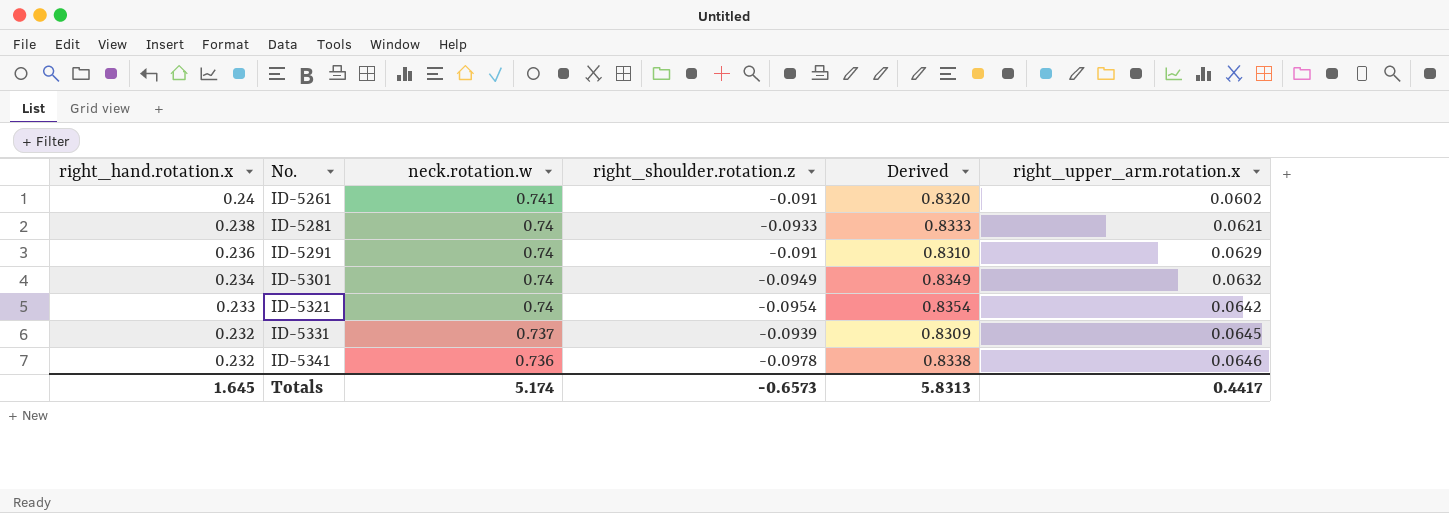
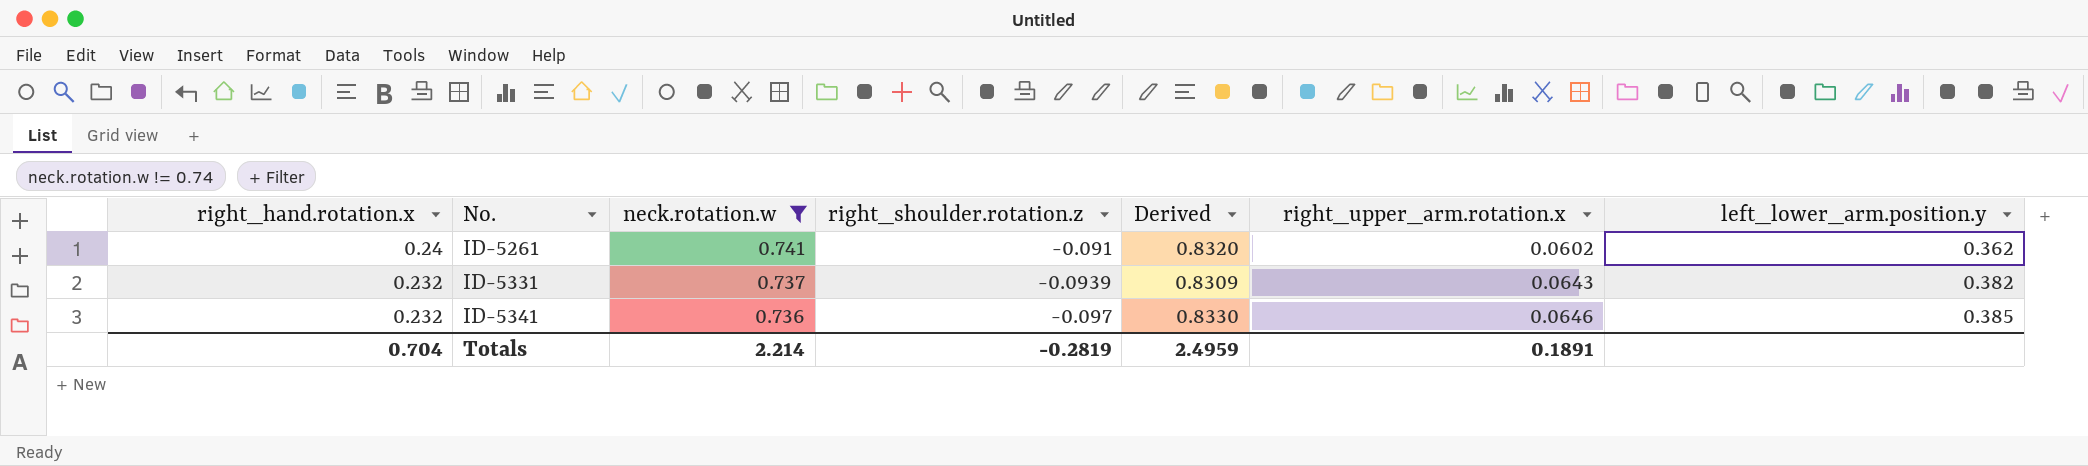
filter: none -> neck.rotation.w != 0.74
column left_lower_arm.position.y | position: none -> 7
ID-5331 | right_upper_arm.rotation.x: 0.0645 -> 0.0643
ID-5341 | right_shoulder.rotation.z: -0.0978 -> -0.097
ID-5341 | Derived: 0.8338 -> 0.8330
Totals | right_hand.rotation.x: 1.645 -> 0.704
Totals | neck.rotation.w: 5.174 -> 2.214
Totals | right_shoulder.rotation.z: -0.6573 -> -0.2819
Totals | Derived: 5.8313 -> 2.4959
Totals | right_upper_arm.rotation.x: 0.4417 -> 0.1891

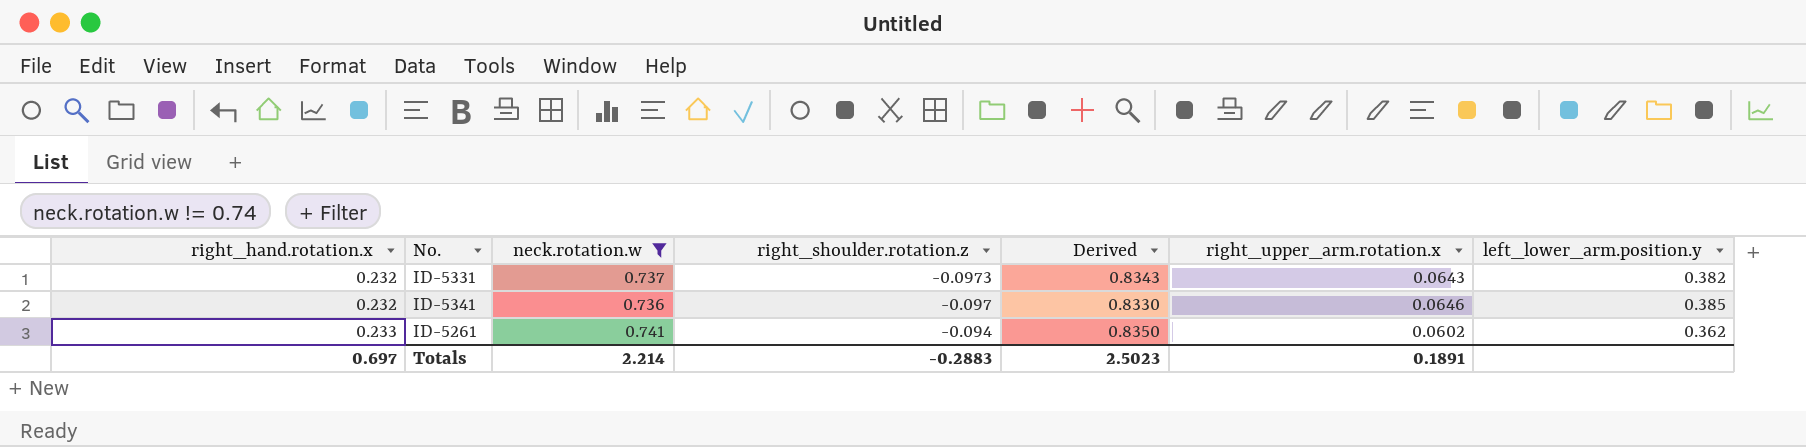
row order: right_hand.rotation.x descending -> right_hand.rotation.x ascending
ID-5331 | right_shoulder.rotation.z: -0.0939 -> -0.0973
ID-5331 | Derived: 0.8309 -> 0.8343
ID-5261 | right_hand.rotation.x: 0.24 -> 0.233
ID-5261 | right_shoulder.rotation.z: -0.091 -> -0.094
ID-5261 | Derived: 0.8320 -> 0.8350
Totals | right_hand.rotation.x: 0.704 -> 0.697
Totals | right_shoulder.rotation.z: -0.2819 -> -0.2883
Totals | Derived: 2.4959 -> 2.5023

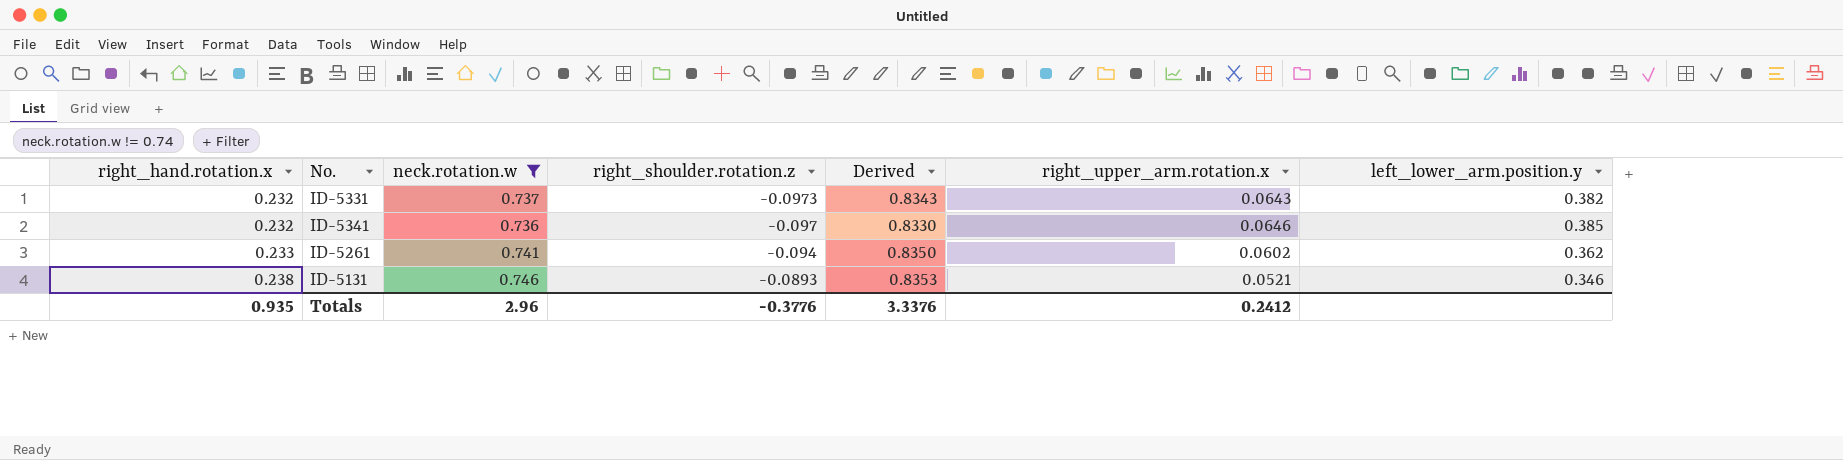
row ID-5131: none -> 0.238 | 0.746 | -0.0893 | 0.8353 | 0.0521 | 0.346
Totals | right_hand.rotation.x: 0.697 -> 0.935
Totals | neck.rotation.w: 2.214 -> 2.96
Totals | right_shoulder.rotation.z: -0.2883 -> -0.3776
Totals | Derived: 2.5023 -> 3.3376
Totals | right_upper_arm.rotation.x: 0.1891 -> 0.2412

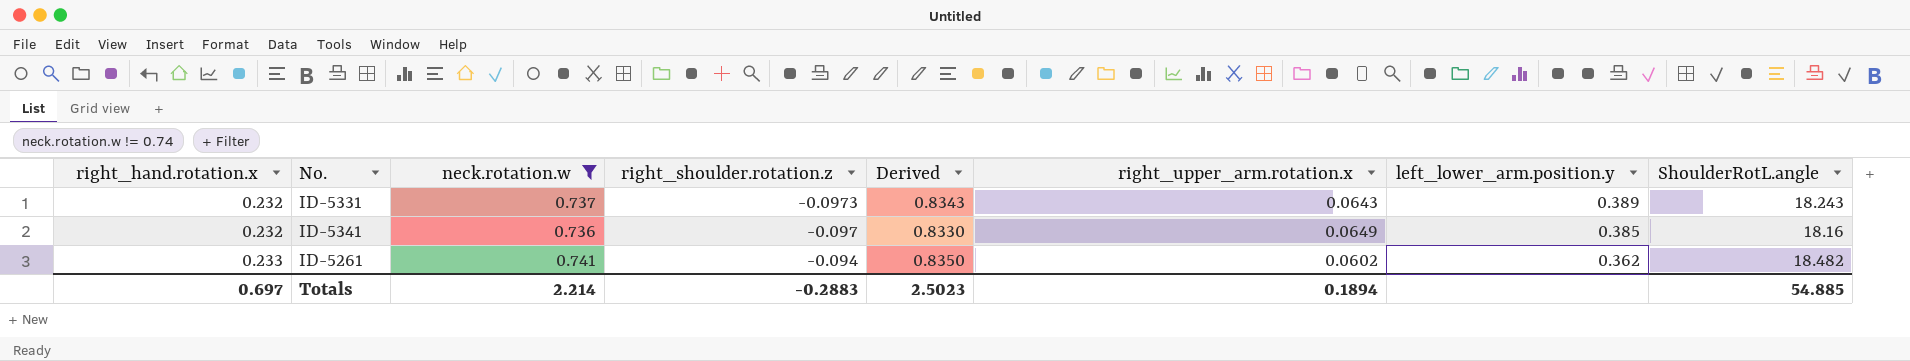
column ShoulderRotL.angle | position: none -> 8
row ID-5131: 0.238 | 0.746 | -0.0893 | 0.8353 | 0.0521 | 0.346 -> none
ID-5331 | left_lower_arm.position.y: 0.382 -> 0.389
ID-5341 | right_upper_arm.rotation.x: 0.0646 -> 0.0649
Totals | right_hand.rotation.x: 0.935 -> 0.697
Totals | neck.rotation.w: 2.96 -> 2.214
Totals | right_shoulder.rotation.z: -0.3776 -> -0.2883
Totals | Derived: 3.3376 -> 2.5023
Totals | right_upper_arm.rotation.x: 0.2412 -> 0.1894

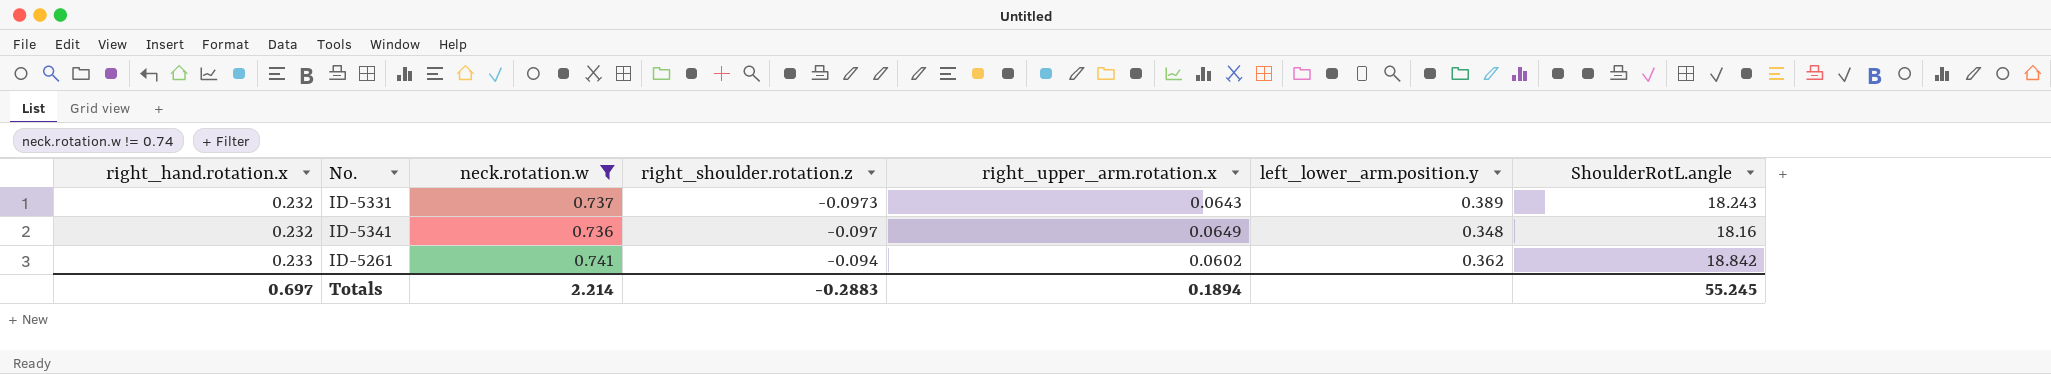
column Derived | formula: [neck.rotation.w] - [right_shoulder.rotation.z] -> none
ID-5341 | left_lower_arm.position.y: 0.385 -> 0.348
ID-5261 | ShoulderRotL.angle: 18.482 -> 18.842
Totals | ShoulderRotL.angle: 54.885 -> 55.245

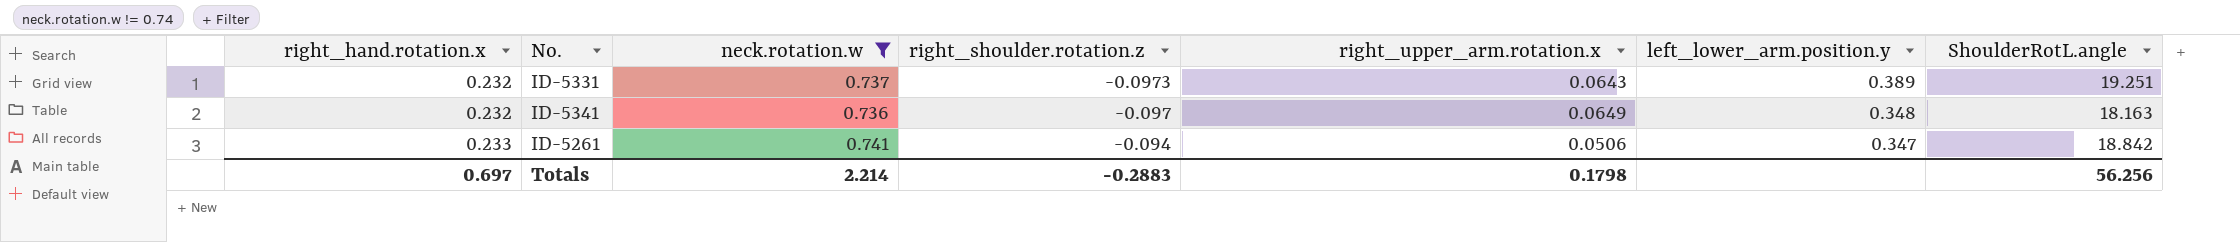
ID-5331 | ShoulderRotL.angle: 18.243 -> 19.251
ID-5341 | ShoulderRotL.angle: 18.16 -> 18.163
ID-5261 | right_upper_arm.rotation.x: 0.0602 -> 0.0506
ID-5261 | left_lower_arm.position.y: 0.362 -> 0.347
Totals | right_upper_arm.rotation.x: 0.1894 -> 0.1798
Totals | ShoulderRotL.angle: 55.245 -> 56.256

